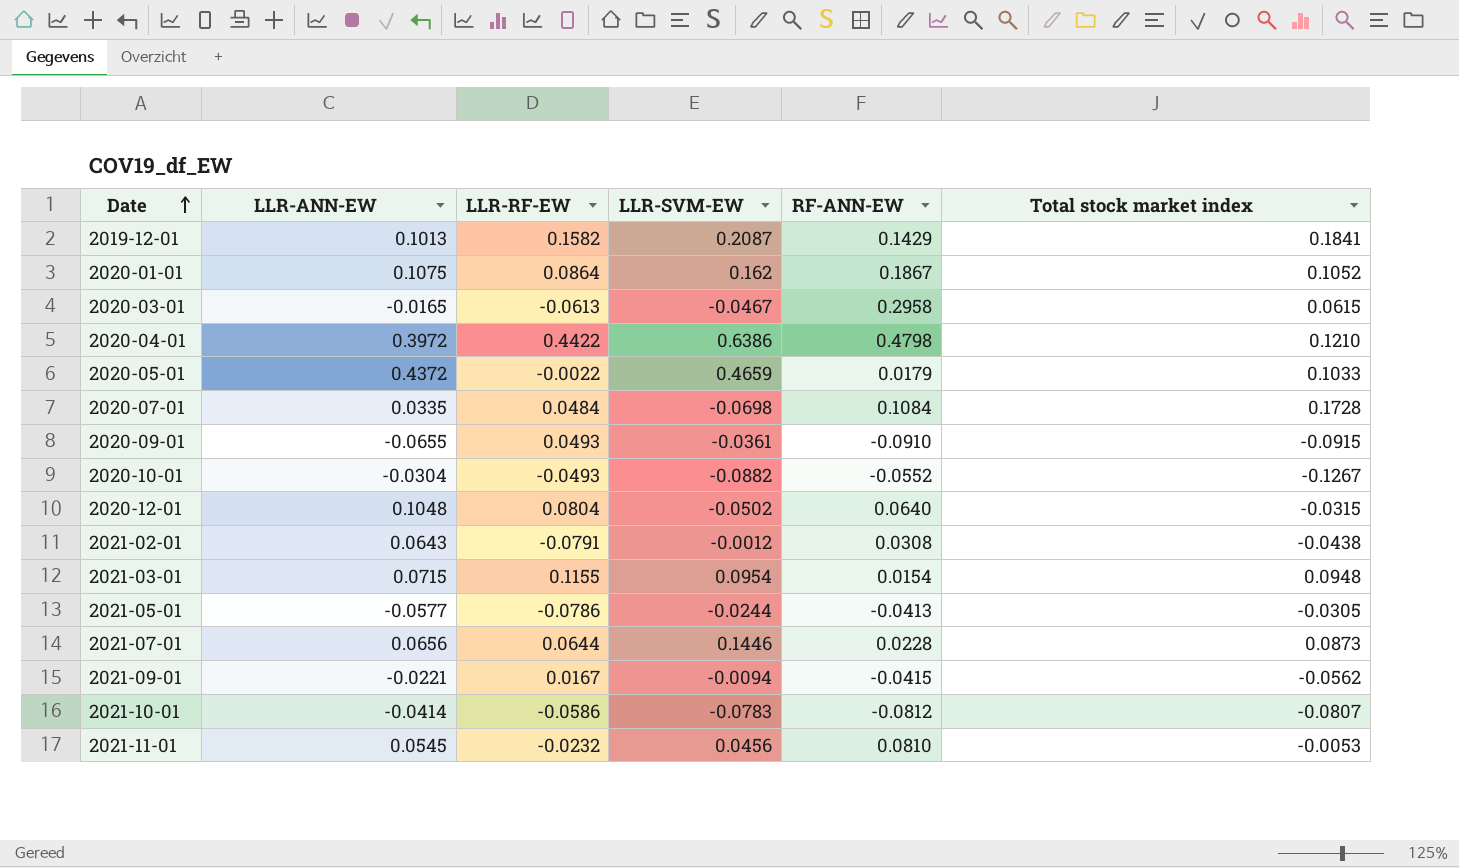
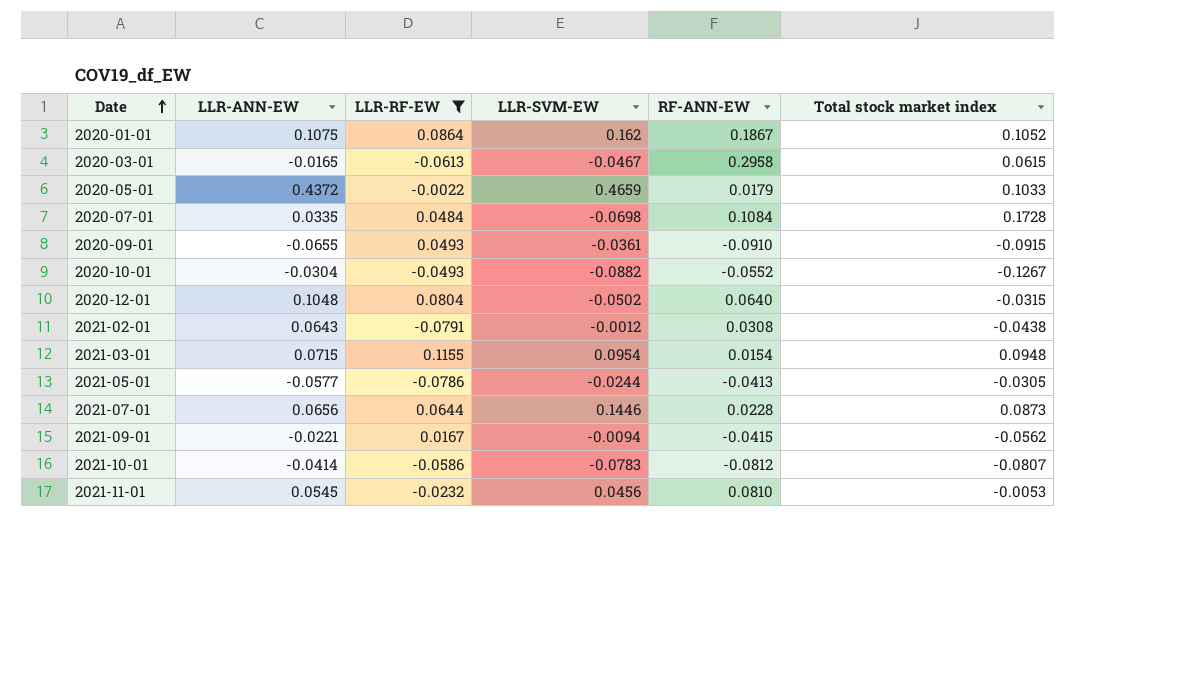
filter: none -> LLR-RF-EW <= 0.1155

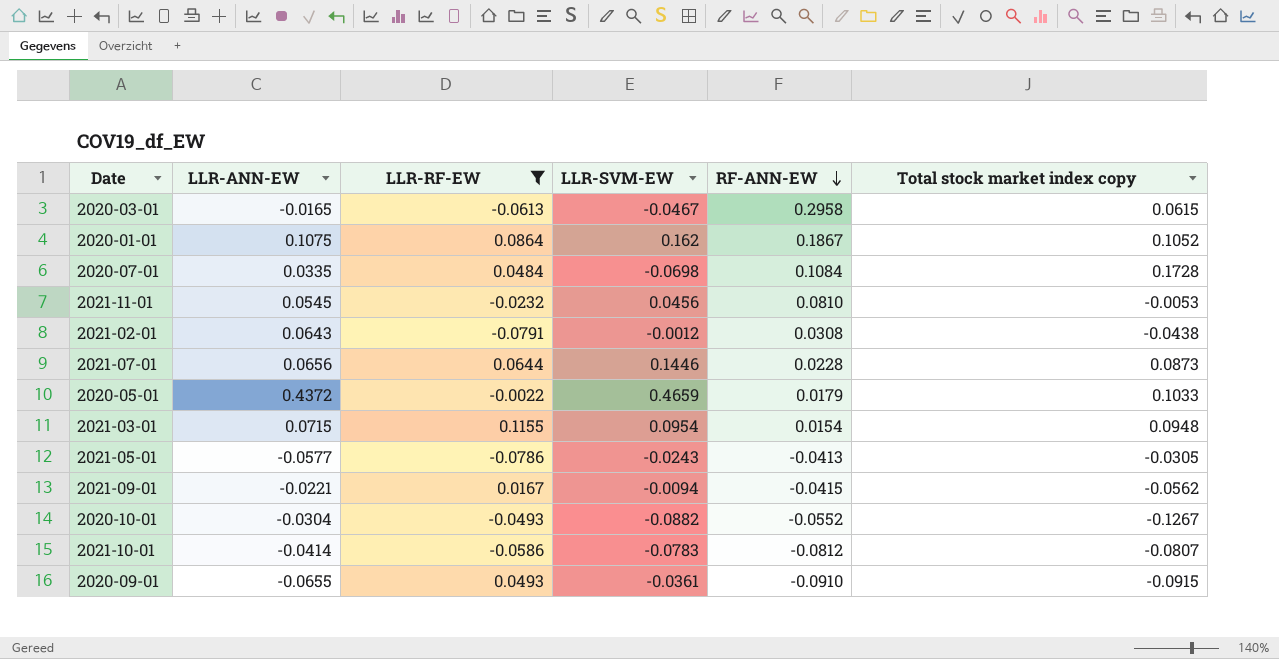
row order: Date ascending -> RF-ANN-EW descending
column name: Total stock market index -> Total stock market index copy
row 2020-12-01: 0.1048 | 0.0804 | -0.0502 | 0.0640 | -0.0315 -> none
2021-05-01 | LLR-SVM-EW: -0.0244 -> -0.0243

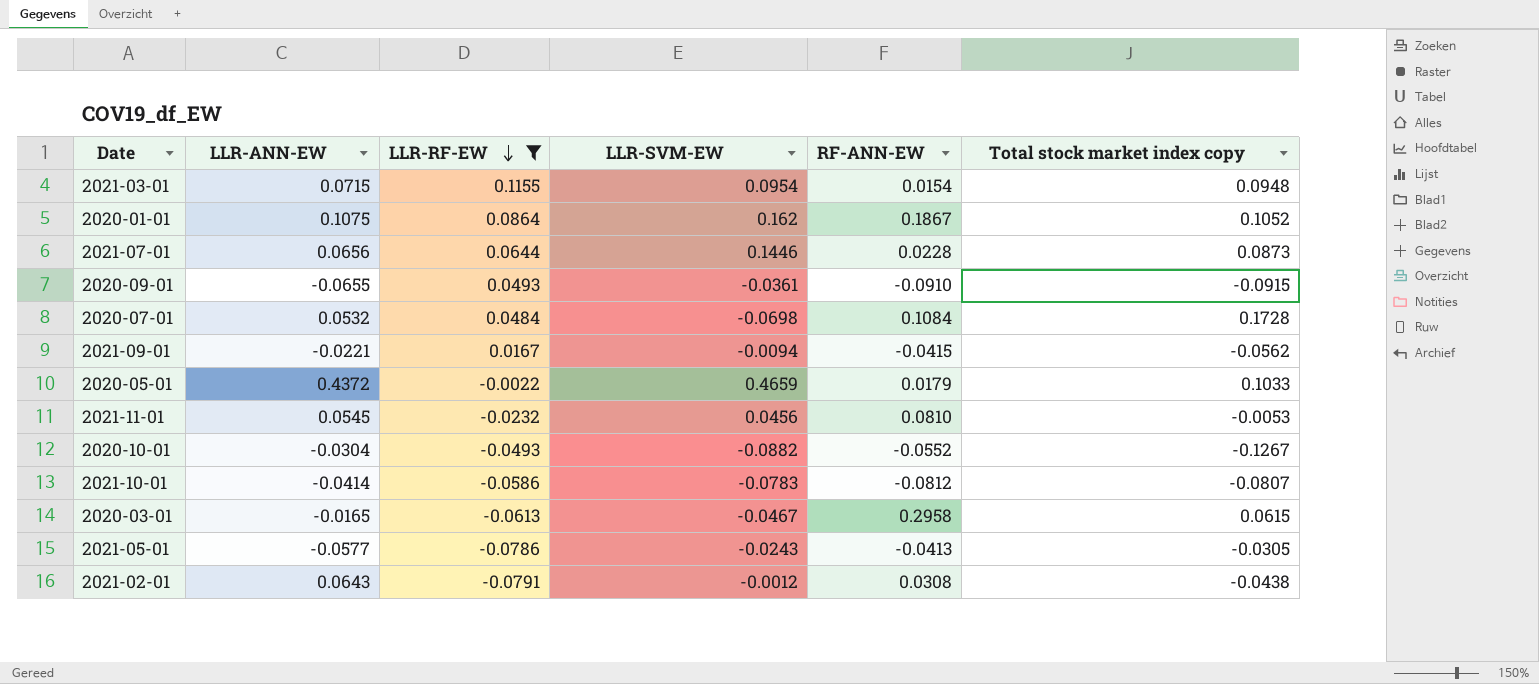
row order: RF-ANN-EW descending -> LLR-RF-EW descending
2020-07-01 | LLR-ANN-EW: 0.0335 -> 0.0532

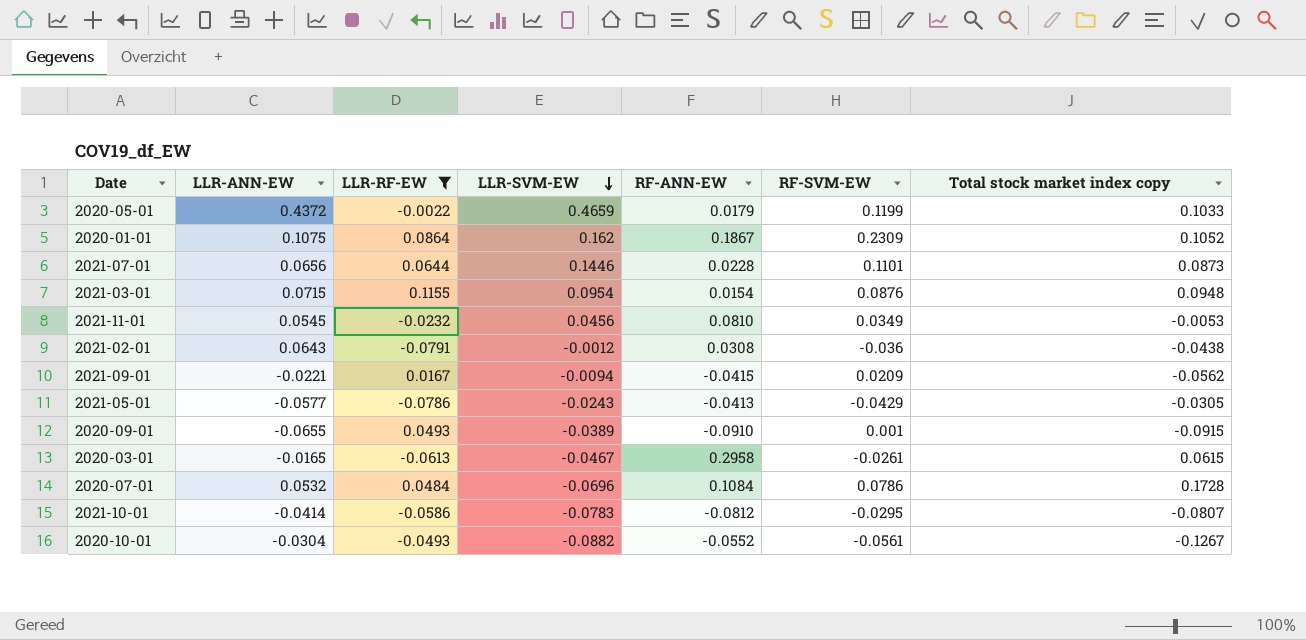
row order: LLR-RF-EW descending -> LLR-SVM-EW descending
column RF-SVM-EW | position: none -> 6
2020-09-01 | LLR-SVM-EW: -0.0361 -> -0.0389
2020-07-01 | LLR-SVM-EW: -0.0698 -> -0.0696

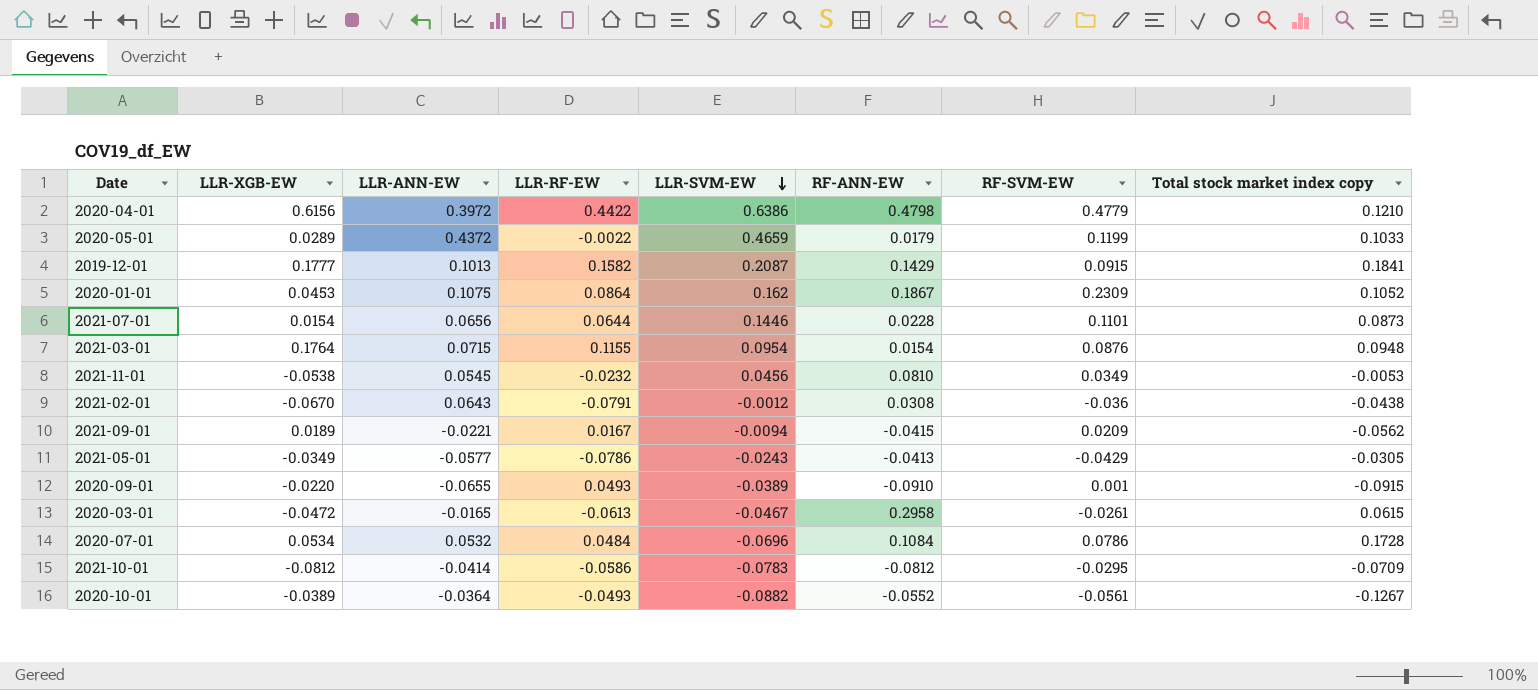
filter: LLR-RF-EW <= 0.1155 -> none
column LLR-XGB-EW | position: none -> 2
2021-10-01 | Total stock market index copy: -0.0807 -> -0.0709
2020-10-01 | LLR-ANN-EW: -0.0304 -> -0.0364

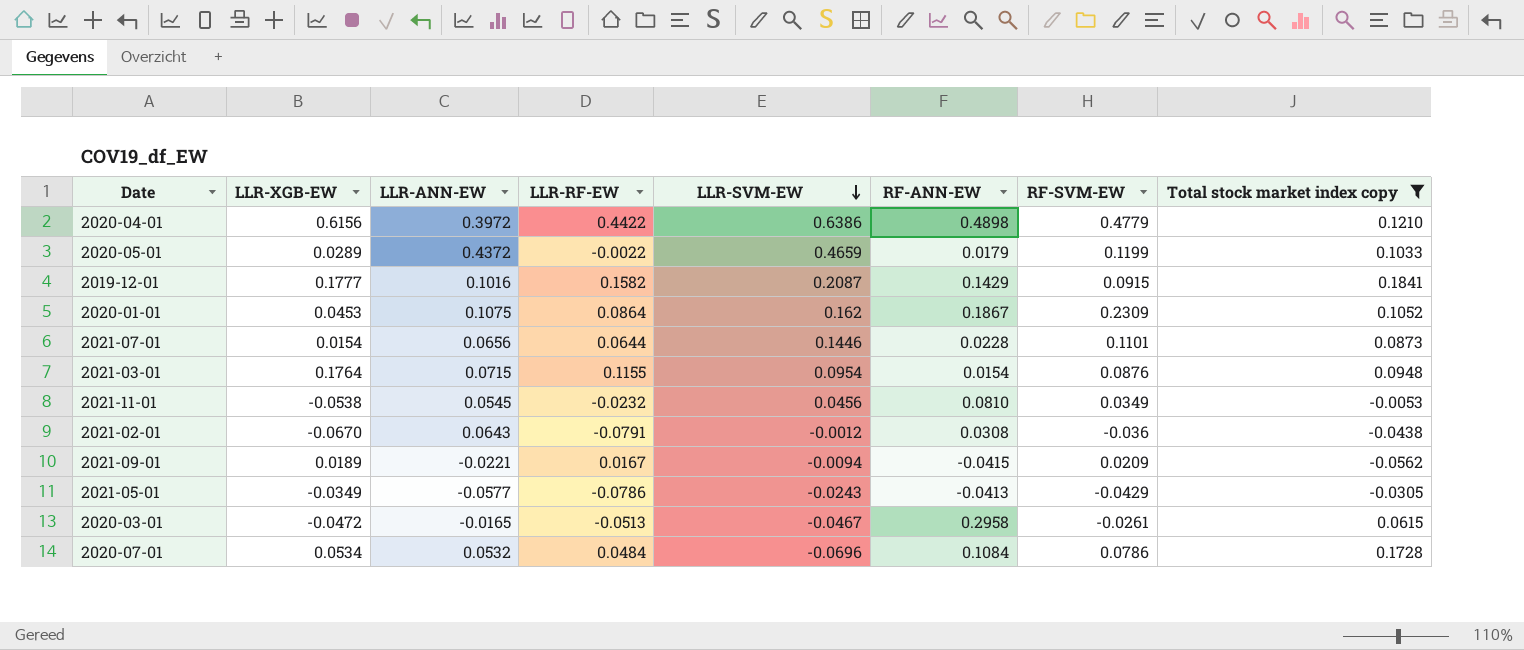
filter: none -> Total stock market index copy >= -0.0562
2020-04-01 | RF-ANN-EW: 0.4798 -> 0.4898
2019-12-01 | LLR-ANN-EW: 0.1013 -> 0.1016
2020-03-01 | LLR-RF-EW: -0.0613 -> -0.0513

